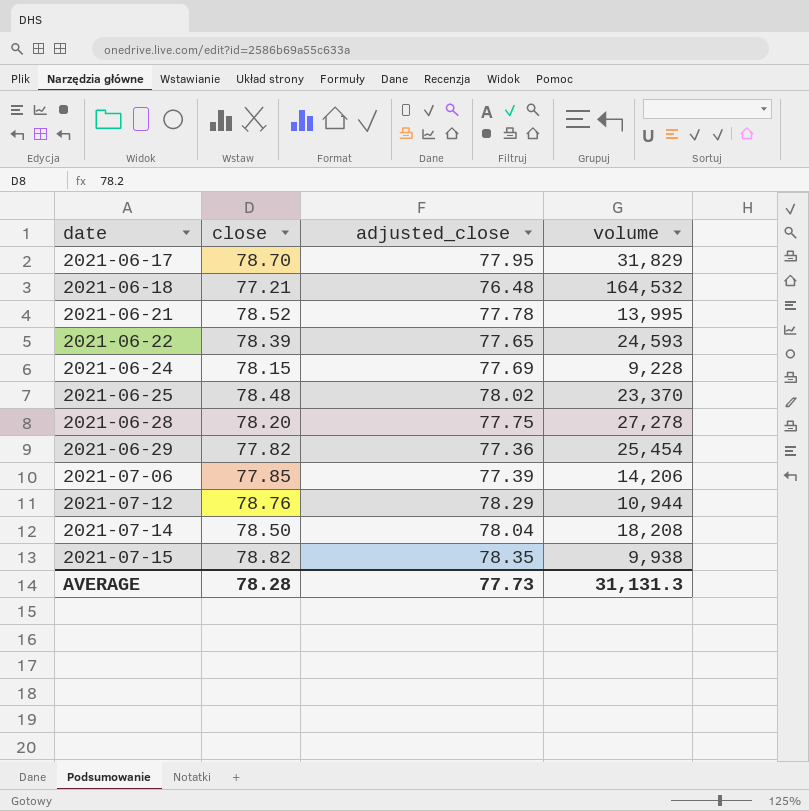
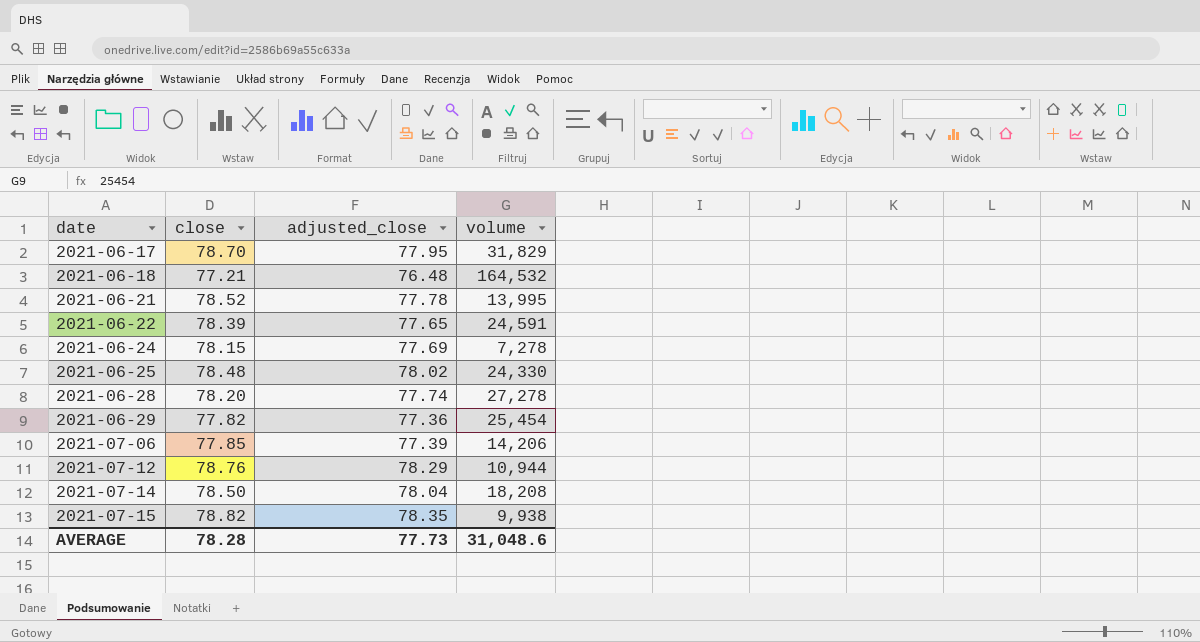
2021-06-22 | volume: 24,593 -> 24,591
2021-06-24 | volume: 9,228 -> 7,278
2021-06-25 | volume: 23,370 -> 24,330
2021-06-28 | adjusted_close: 77.75 -> 77.74
AVERAGE | volume: 31,131.3 -> 31,048.6

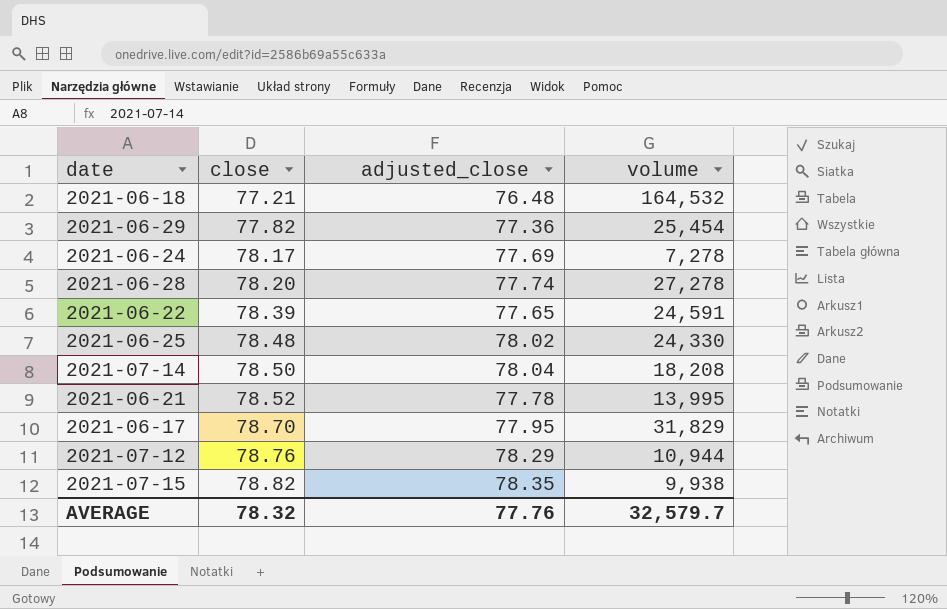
row order: date ascending -> close ascending
row 2021-07-06: 77.85 | 77.39 | 14,206 -> none
2021-06-24 | close: 78.15 -> 78.17
AVERAGE | close: 78.28 -> 78.32
AVERAGE | adjusted_close: 77.73 -> 77.76
AVERAGE | volume: 31,048.6 -> 32,579.7

